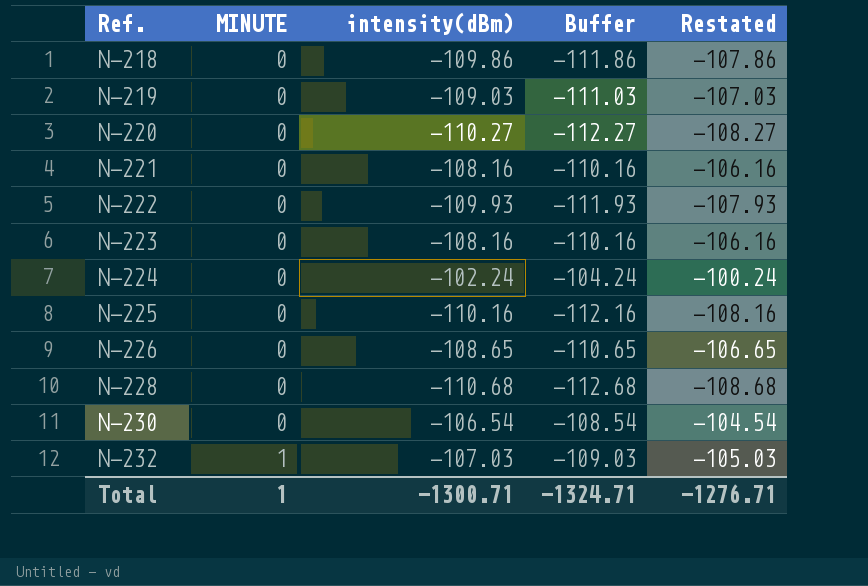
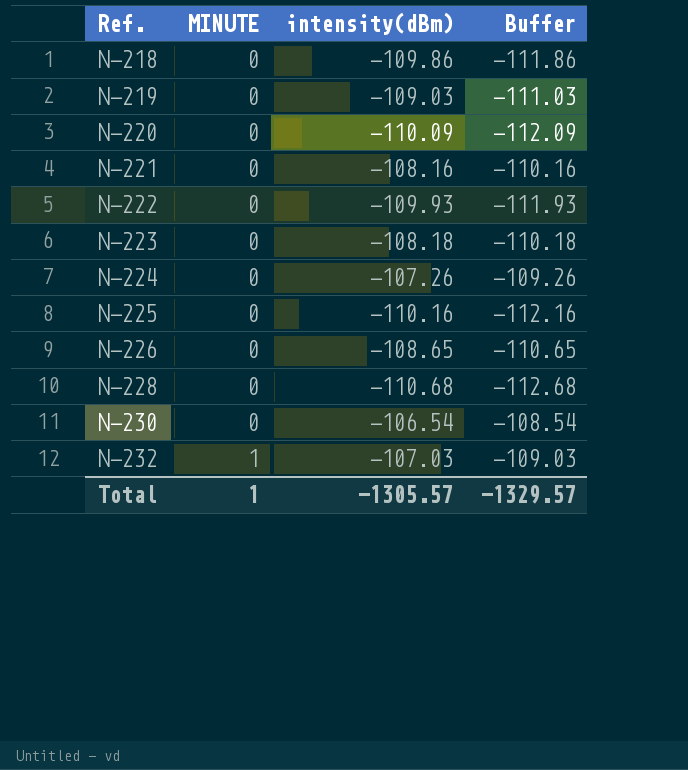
column Restated | formula: [intensity(dBm)] + 2 -> none
N-220 | intensity(dBm): -110.27 -> -110.09
N-220 | Buffer: -112.27 -> -112.09
N-223 | intensity(dBm): -108.16 -> -108.18
N-223 | Buffer: -110.16 -> -110.18
N-224 | intensity(dBm): -102.24 -> -107.26
N-224 | Buffer: -104.24 -> -109.26
Total | intensity(dBm): -1300.71 -> -1305.57
Total | Buffer: -1324.71 -> -1329.57

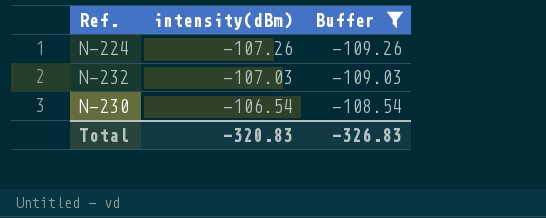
filter: none -> Buffer >= -109.26
row order: Ref. ascending -> intensity(dBm) ascending
column MINUTE | position: 2 -> none
Total | intensity(dBm): -1305.57 -> -320.83
Total | Buffer: -1329.57 -> -326.83

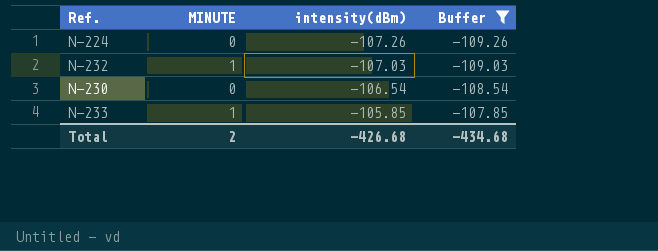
column MINUTE | position: none -> 2
row N-233: none -> 1 | -105.85 | -107.85
Total | intensity(dBm): -320.83 -> -426.68
Total | Buffer: -326.83 -> -434.68

